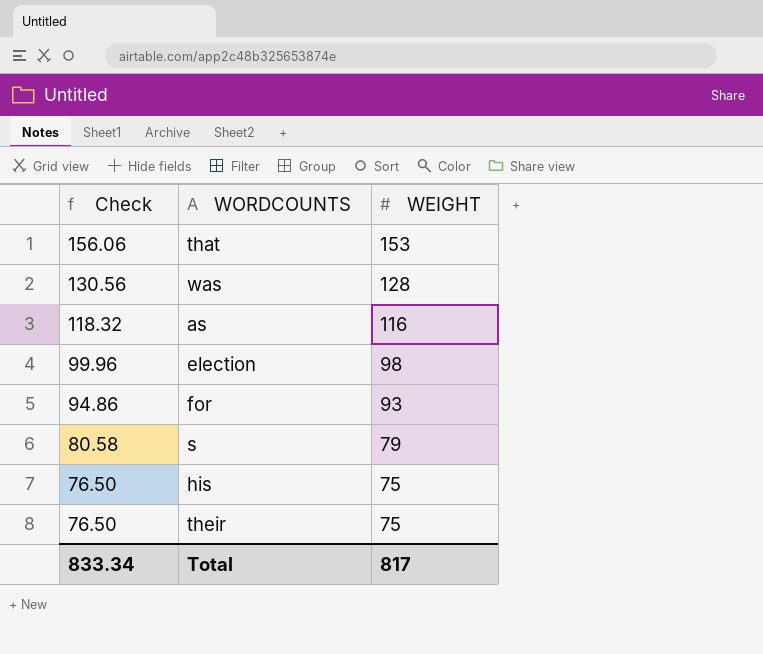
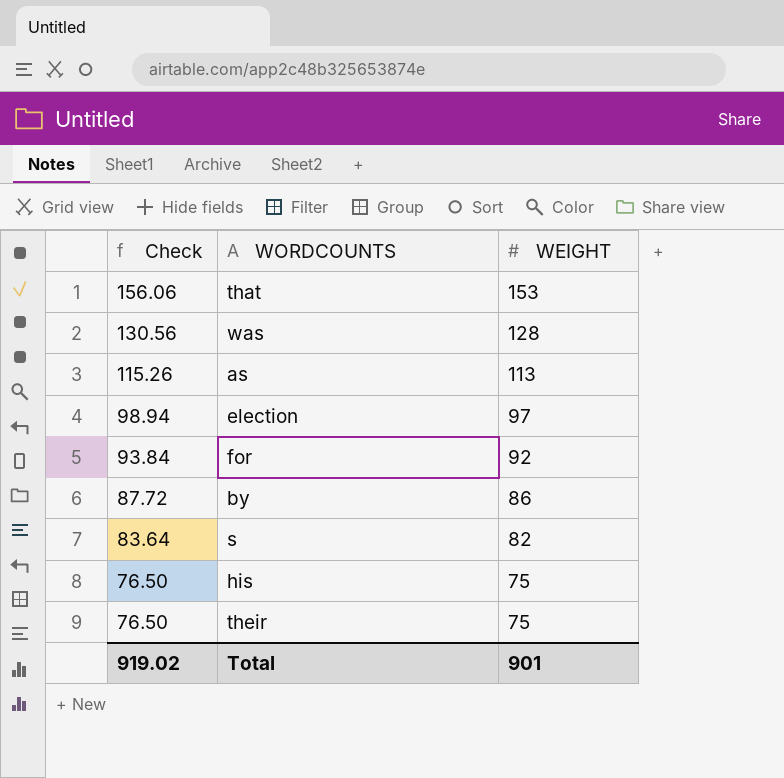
as | Check: 118.32 -> 115.26
as | WEIGHT: 116 -> 113
election | Check: 99.96 -> 98.94
election | WEIGHT: 98 -> 97
for | Check: 94.86 -> 93.84
for | WEIGHT: 93 -> 92
row by: none -> 87.72 | 86
s | Check: 80.58 -> 83.64
s | WEIGHT: 79 -> 82
Total | Check: 833.34 -> 919.02
Total | WEIGHT: 817 -> 901

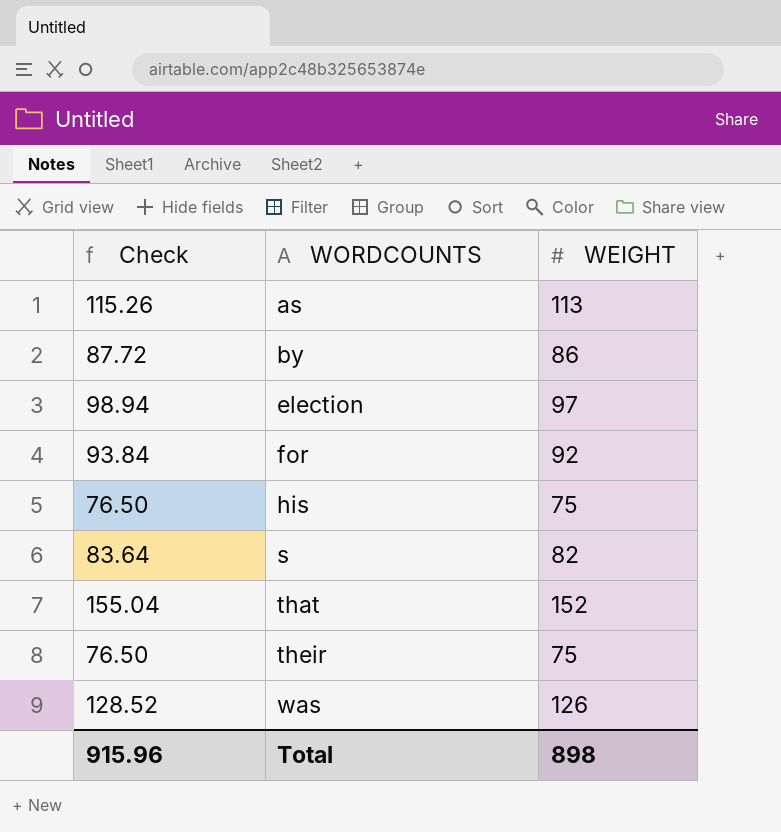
row order: Check descending -> WORDCOUNTS ascending
that | Check: 156.06 -> 155.04
that | WEIGHT: 153 -> 152
was | Check: 130.56 -> 128.52
was | WEIGHT: 128 -> 126
Total | Check: 919.02 -> 915.96
Total | WEIGHT: 901 -> 898

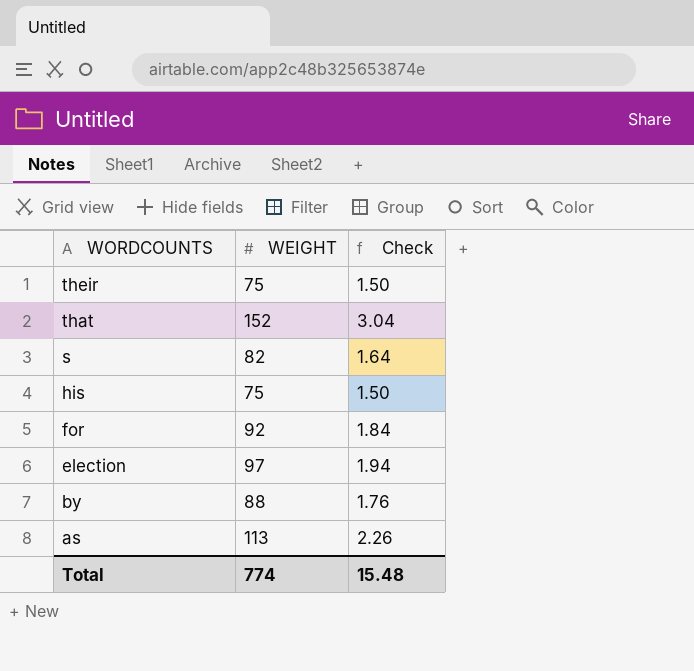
row order: WORDCOUNTS ascending -> WORDCOUNTS descending
column Check | formula: [WEIGHT] * 1.02 -> [WEIGHT] * 0.02
column Check | position: 1 -> 3
row was: 128.52 | 126 -> none
by | WEIGHT: 86 -> 88
Total | WEIGHT: 898 -> 774
Total | Check: 915.96 -> 15.48

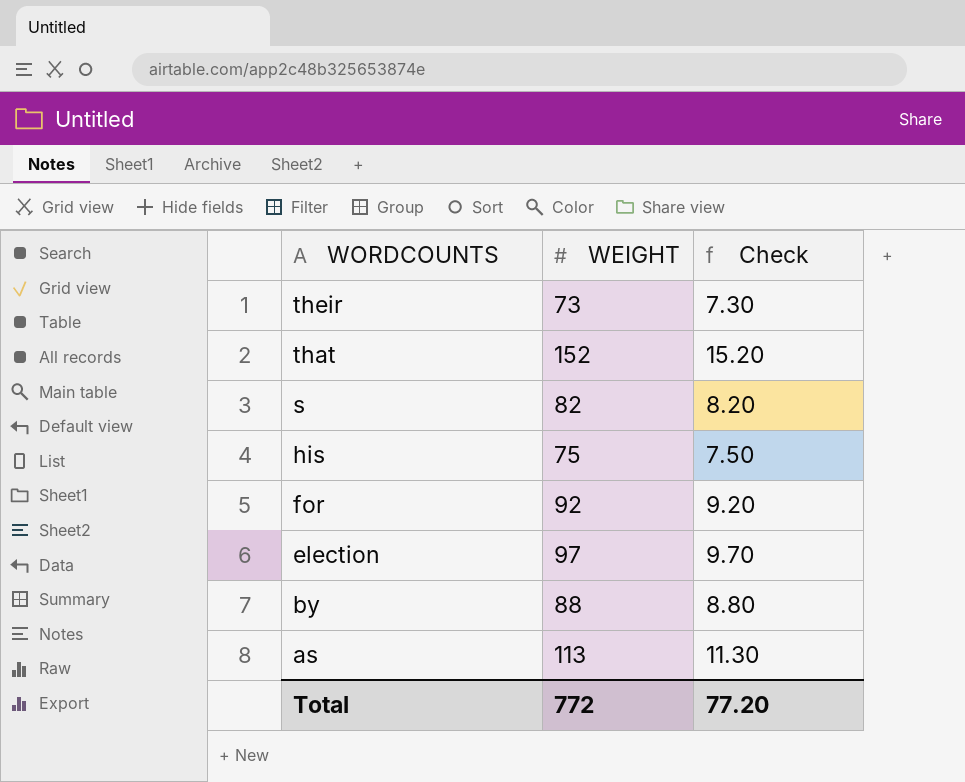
column Check | formula: [WEIGHT] * 0.02 -> [WEIGHT] * 0.1
their | WEIGHT: 75 -> 73
Total | WEIGHT: 774 -> 772
Total | Check: 15.48 -> 77.20

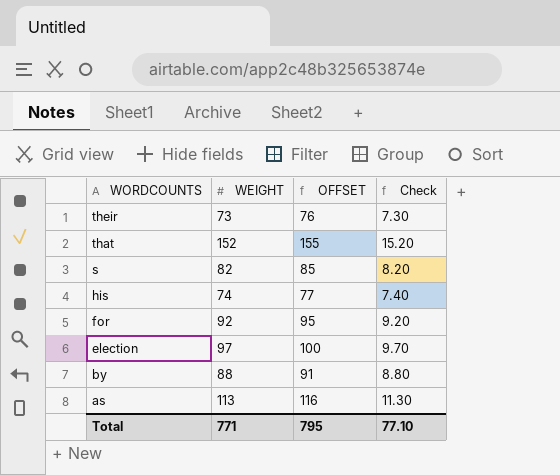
column OFFSET | formula: none -> [WEIGHT] + 3
his | WEIGHT: 75 -> 74
his | Check: 7.50 -> 7.40
Total | WEIGHT: 772 -> 771
Total | Check: 77.20 -> 77.10

